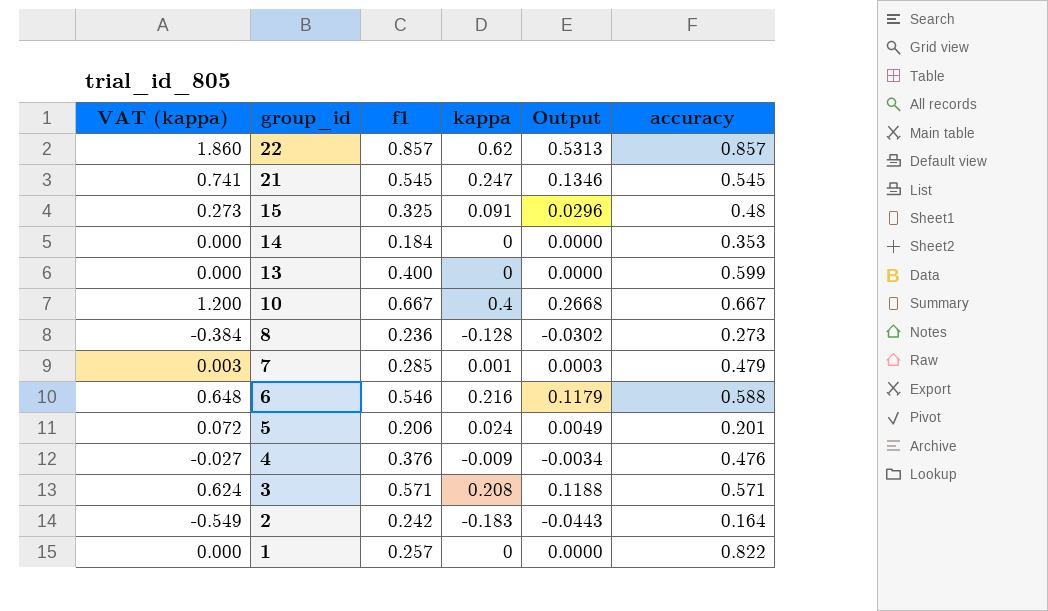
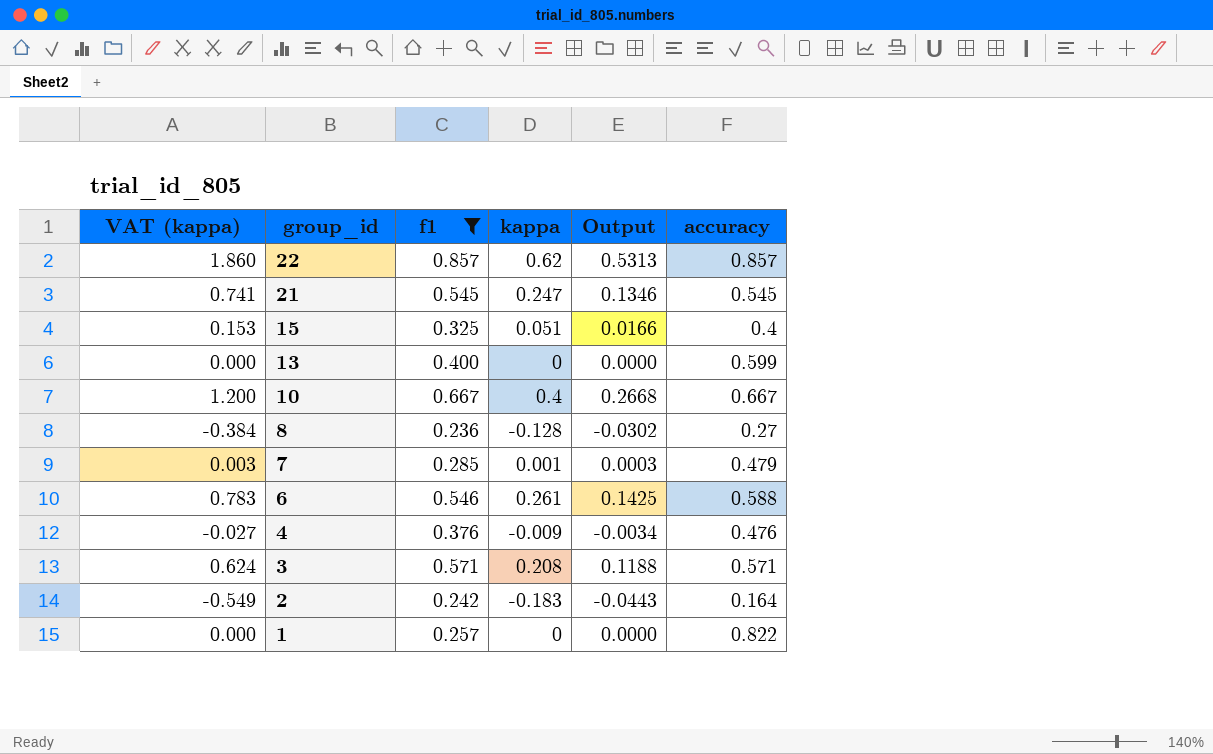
filter: none -> f1 >= 0.236
15 | VAT (kappa): 0.273 -> 0.153
15 | kappa: 0.091 -> 0.051
15 | Output: 0.0296 -> 0.0166
15 | accuracy: 0.48 -> 0.4
8 | accuracy: 0.273 -> 0.27
6 | VAT (kappa): 0.648 -> 0.783
6 | kappa: 0.216 -> 0.261
6 | Output: 0.1179 -> 0.1425

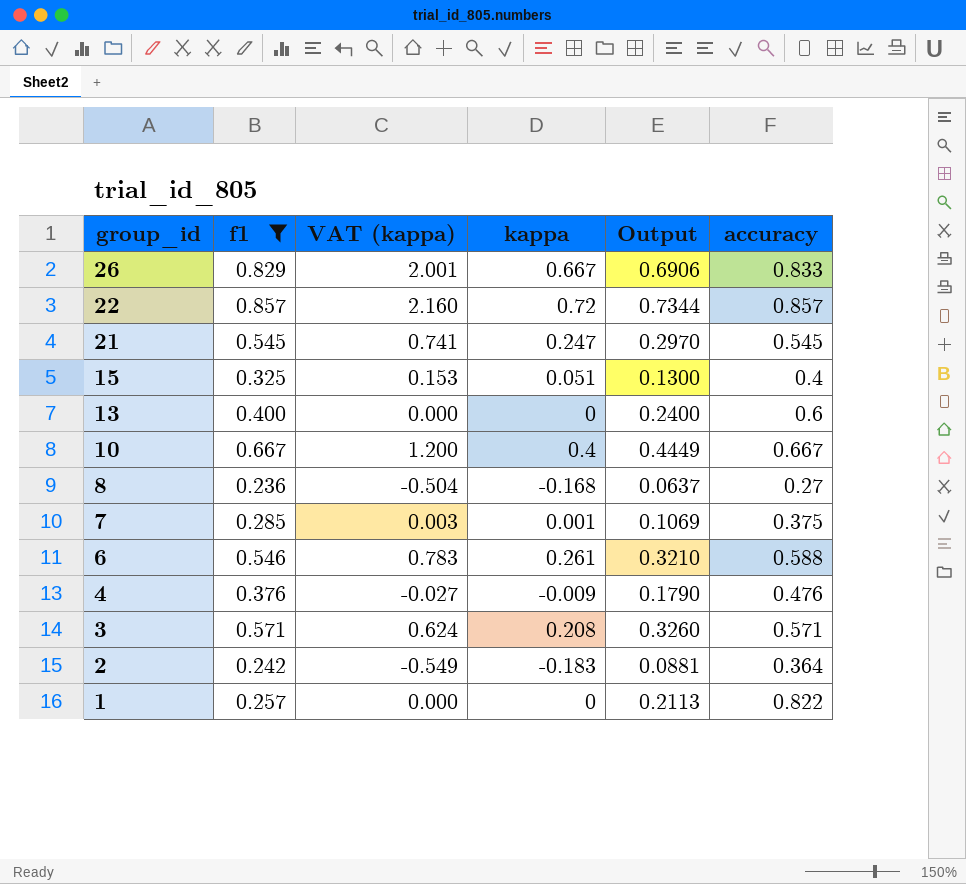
column VAT (kappa) | position: 1 -> 3
column Output | formula: [f1] * [kappa] -> [f1] * [accuracy]
row 26: none -> 0.829 | 2.001 | 0.667 | 0.6906 | 0.833
22 | VAT (kappa): 1.860 -> 2.160
22 | kappa: 0.62 -> 0.72
13 | accuracy: 0.599 -> 0.6
8 | VAT (kappa): -0.384 -> -0.504
8 | kappa: -0.128 -> -0.168
7 | accuracy: 0.479 -> 0.375
2 | accuracy: 0.164 -> 0.364

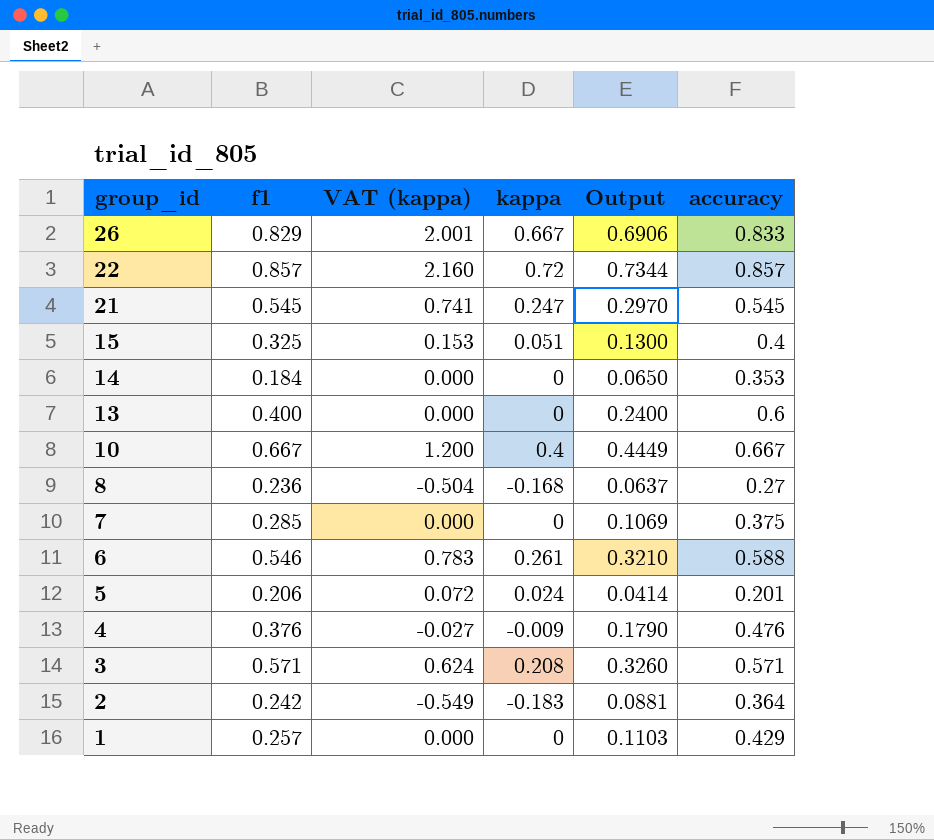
filter: f1 >= 0.236 -> none
7 | VAT (kappa): 0.003 -> 0.000
7 | kappa: 0.001 -> 0
1 | Output: 0.2113 -> 0.1103
1 | accuracy: 0.822 -> 0.429

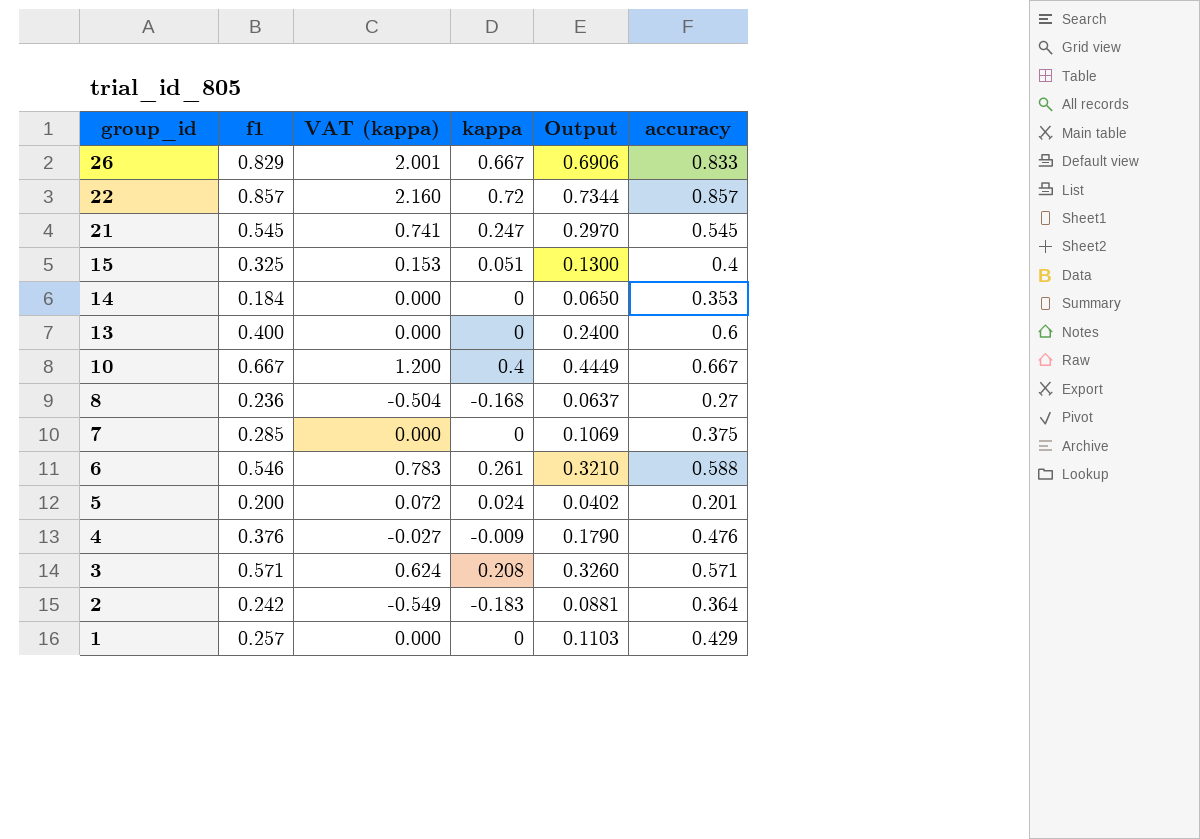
5 | f1: 0.206 -> 0.200
5 | Output: 0.0414 -> 0.0402

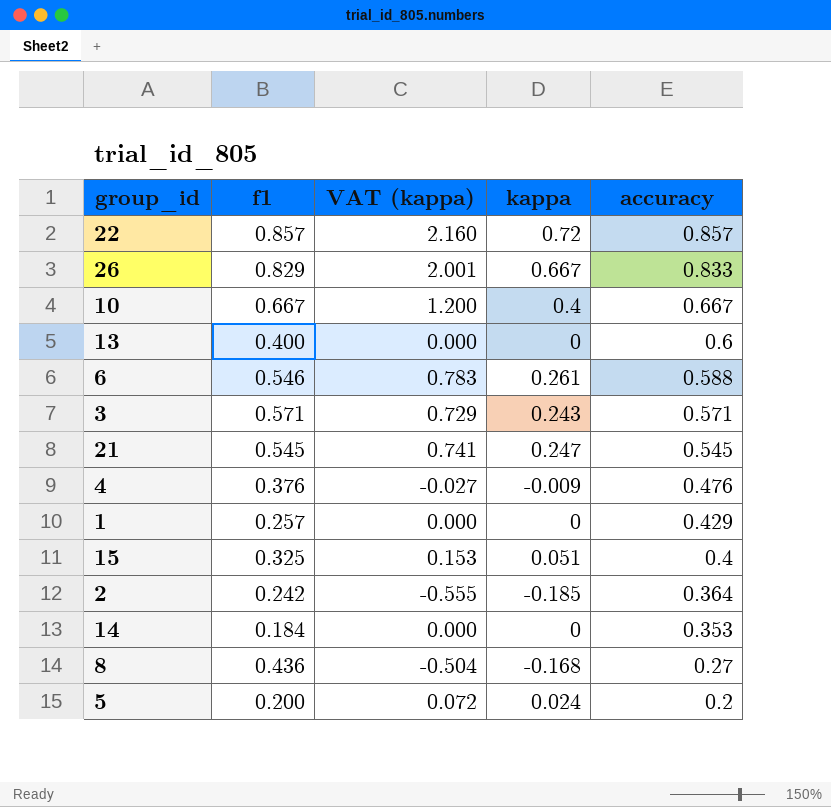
row order: group_id descending -> accuracy descending
column Output | formula: [f1] * [accuracy] -> none
row 7: 0.285 | 0.000 | 0 | 0.1069 | 0.375 -> none
3 | VAT (kappa): 0.624 -> 0.729
3 | kappa: 0.208 -> 0.243
2 | VAT (kappa): -0.549 -> -0.555
2 | kappa: -0.183 -> -0.185
8 | f1: 0.236 -> 0.436
5 | accuracy: 0.201 -> 0.2

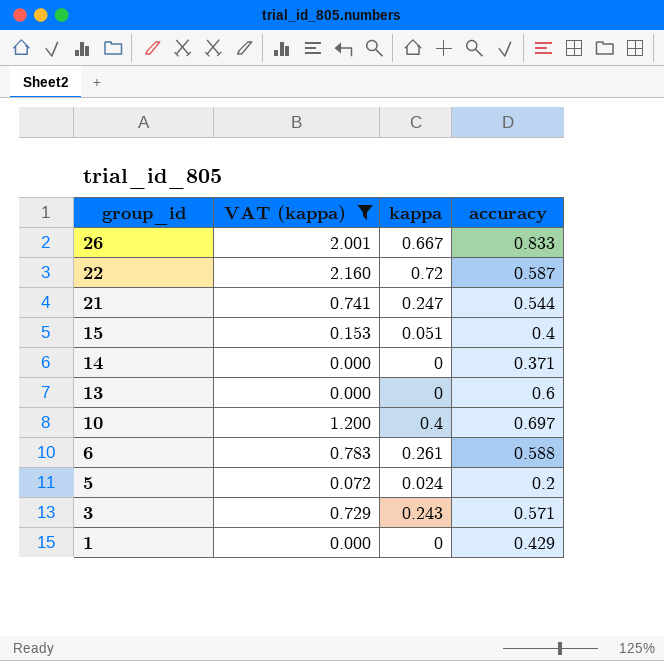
filter: none -> VAT (kappa) >= 0.000
row order: accuracy descending -> group_id descending
column f1 | position: 2 -> none
22 | accuracy: 0.857 -> 0.587
21 | accuracy: 0.545 -> 0.544
14 | accuracy: 0.353 -> 0.371
10 | accuracy: 0.667 -> 0.697

